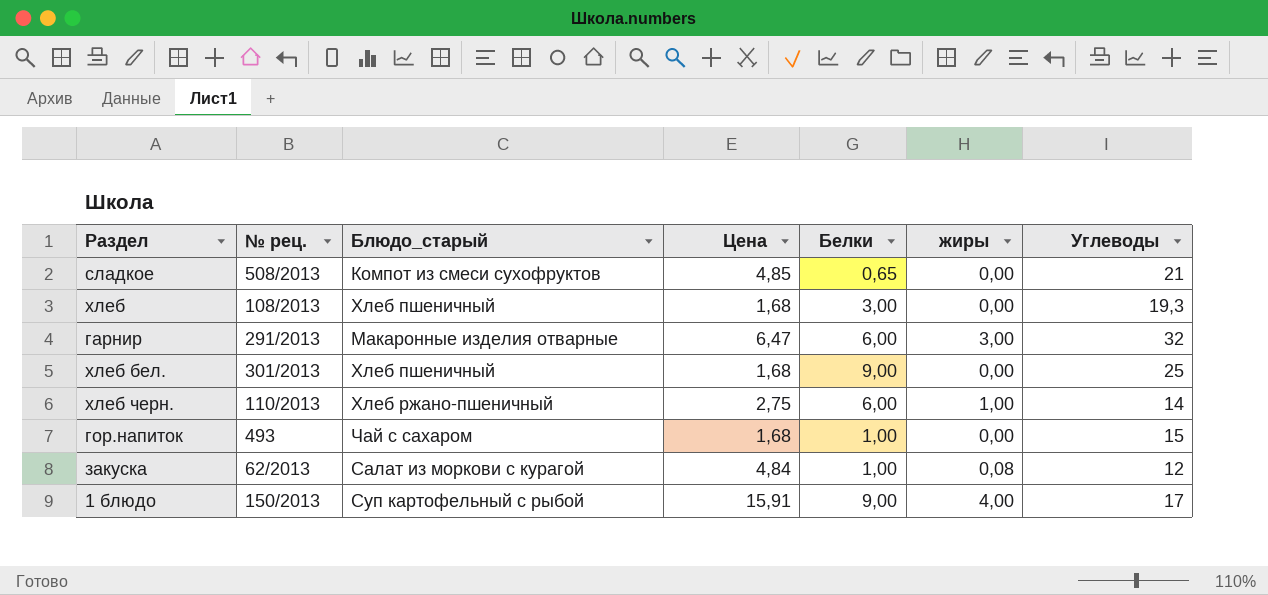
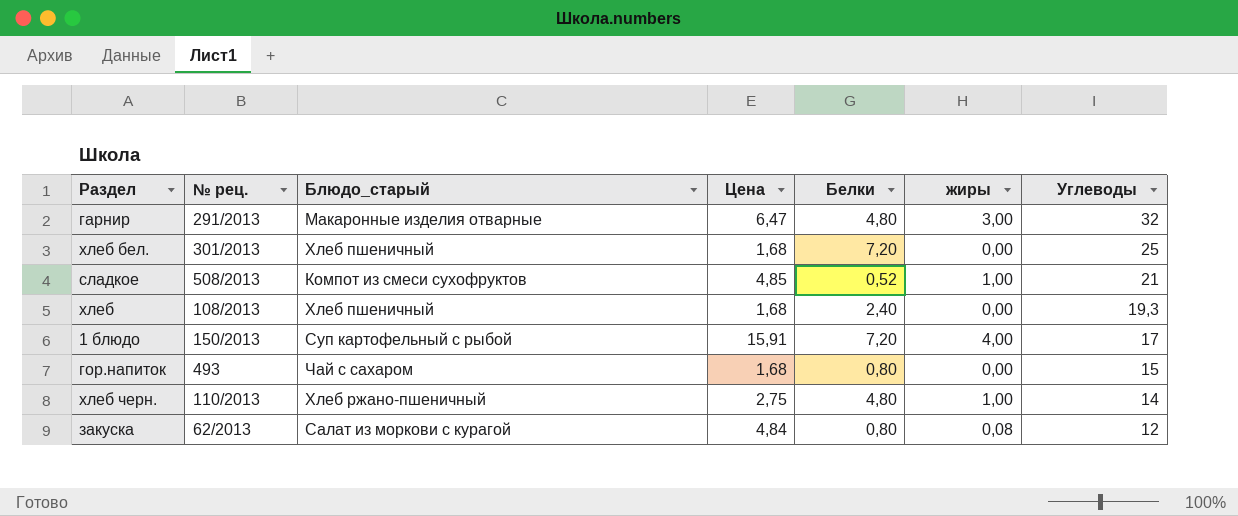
row order: none -> Углеводы descending
гарнир | Белки: 6,00 -> 4,80
хлеб бел. | Белки: 9,00 -> 7,20
сладкое | Белки: 0,65 -> 0,52
сладкое | жиры: 0,00 -> 1,00
хлеб | Белки: 3,00 -> 2,40
1 блюдо | Белки: 9,00 -> 7,20
гор.напиток | Белки: 1,00 -> 0,80
хлеб черн. | Белки: 6,00 -> 4,80
закуска | Белки: 1,00 -> 0,80

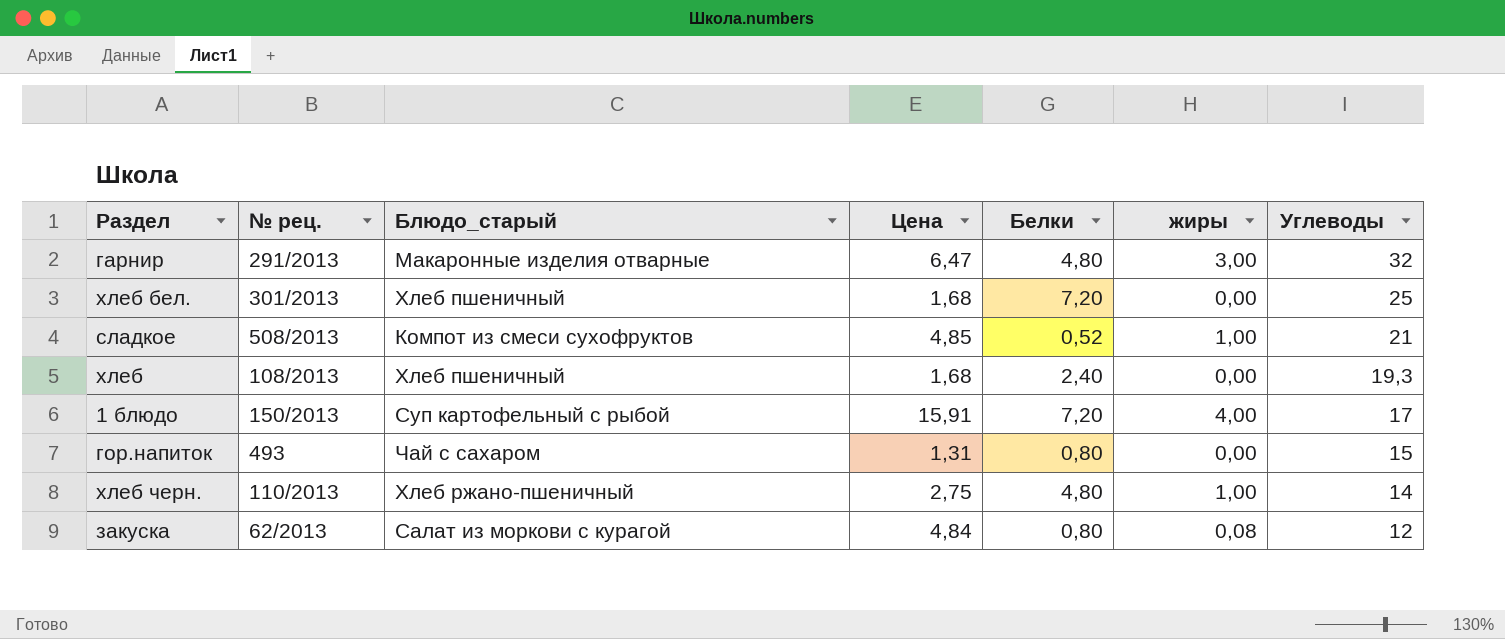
гор.напиток | Цена: 1,68 -> 1,31

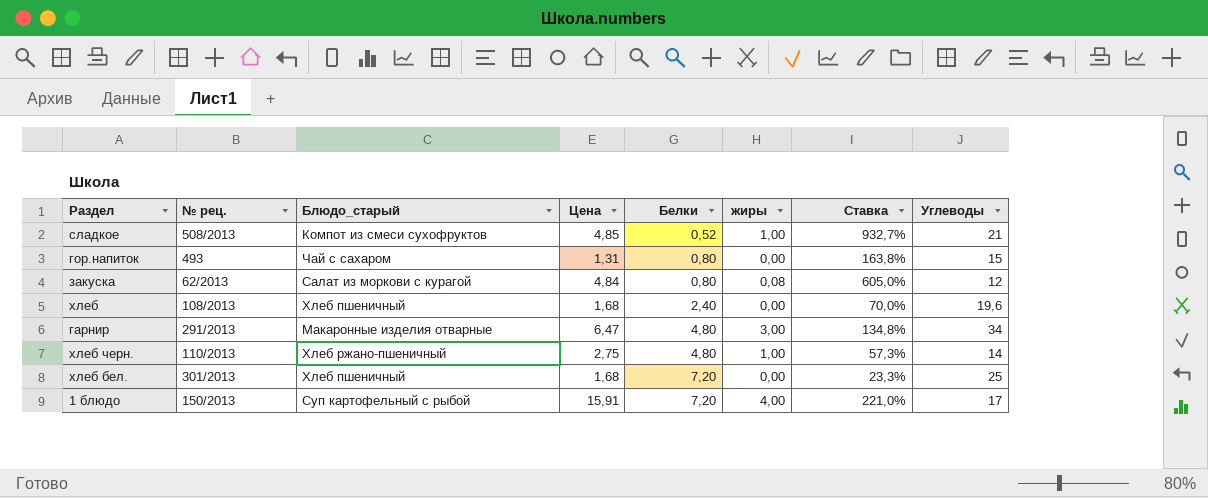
row order: Углеводы descending -> Белки ascending
column Ставка | formula: none -> [Цена] / [Белки]
хлеб | Углеводы: 19,3 -> 19,6
гарнир | Углеводы: 32 -> 34

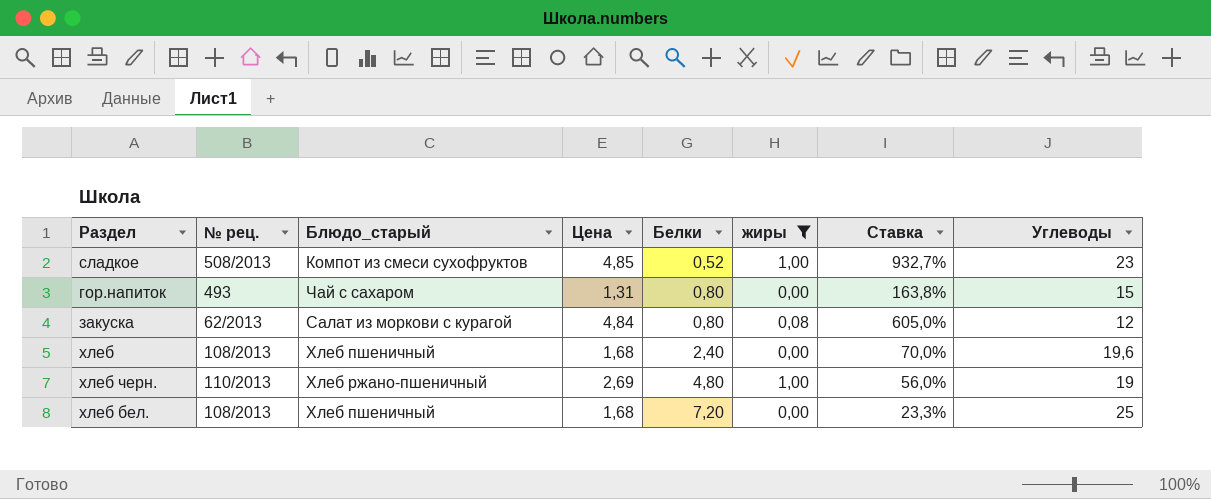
filter: none -> жиры <= 1,00
сладкое | Углеводы: 21 -> 23
хлеб черн. | Цена: 2,75 -> 2,69
хлеб черн. | Ставка: 57,3% -> 56,0%
хлеб черн. | Углеводы: 14 -> 19
хлеб бел. | № рец.: 301/2013 -> 108/2013

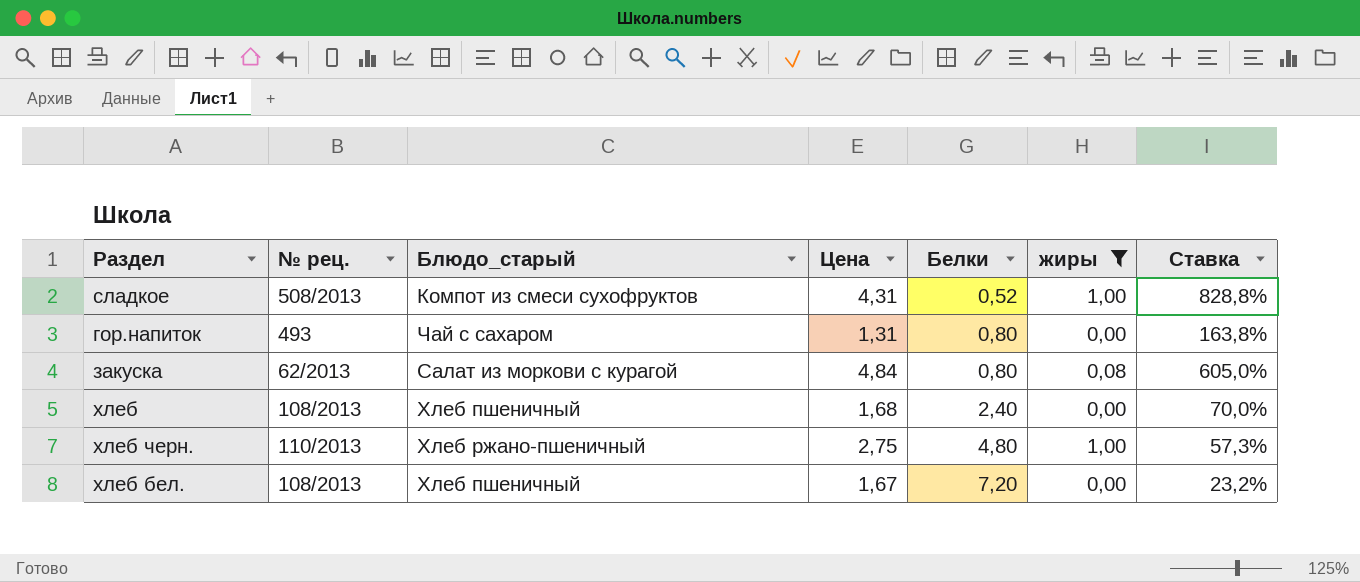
column Углеводы | position: 8 -> none
сладкое | Цена: 4,85 -> 4,31
сладкое | Ставка: 932,7% -> 828,8%
хлеб черн. | Цена: 2,69 -> 2,75
хлеб черн. | Ставка: 56,0% -> 57,3%
хлеб бел. | Цена: 1,68 -> 1,67
хлеб бел. | Ставка: 23,3% -> 23,2%

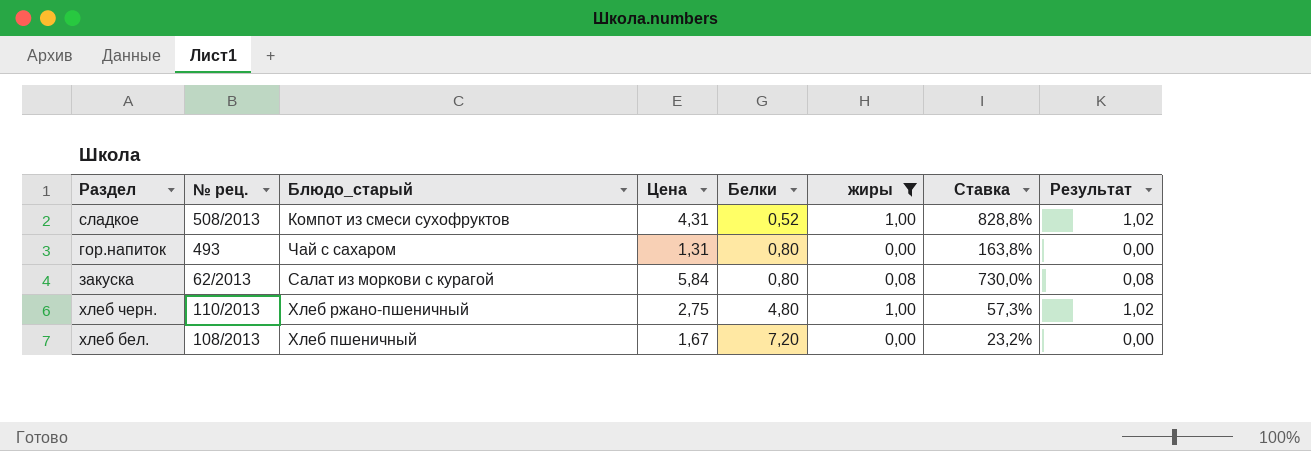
column Результат | formula: none -> [жиры] * 1,02
row хлеб: 108/2013 | Хлеб пшеничный | 1,68 | 2,40 | 0,00 | 70,0% -> none
закуска | Цена: 4,84 -> 5,84
закуска | Ставка: 605,0% -> 730,0%

